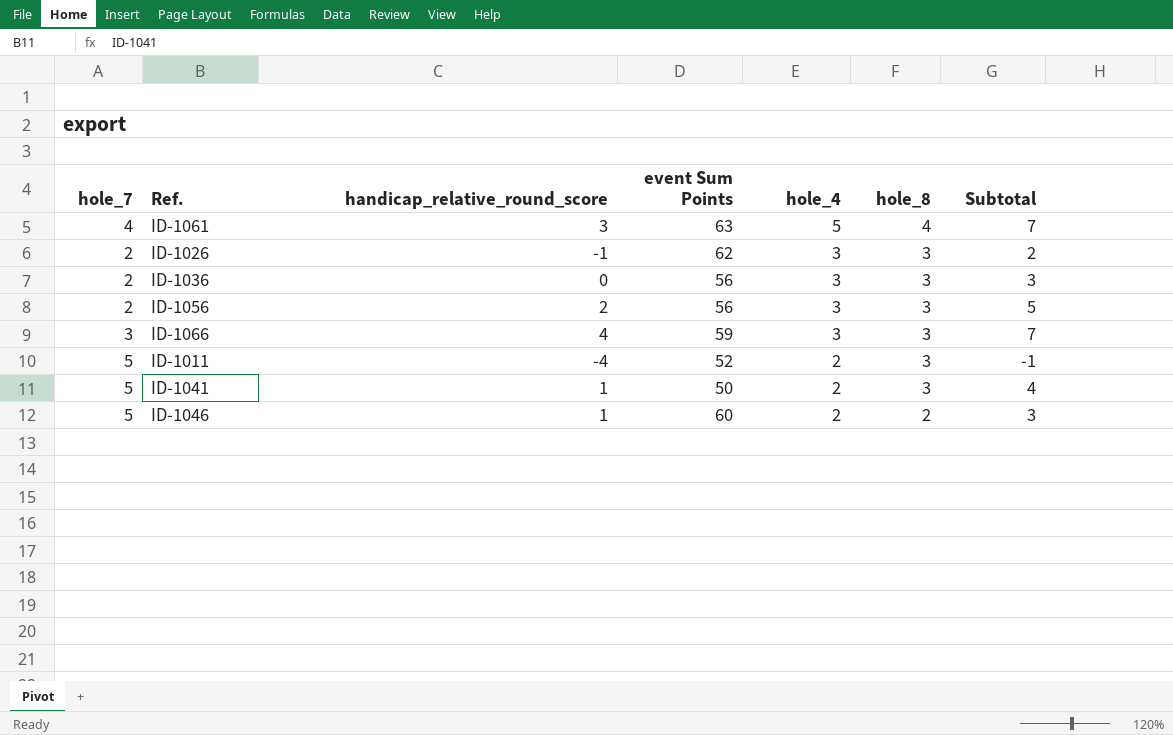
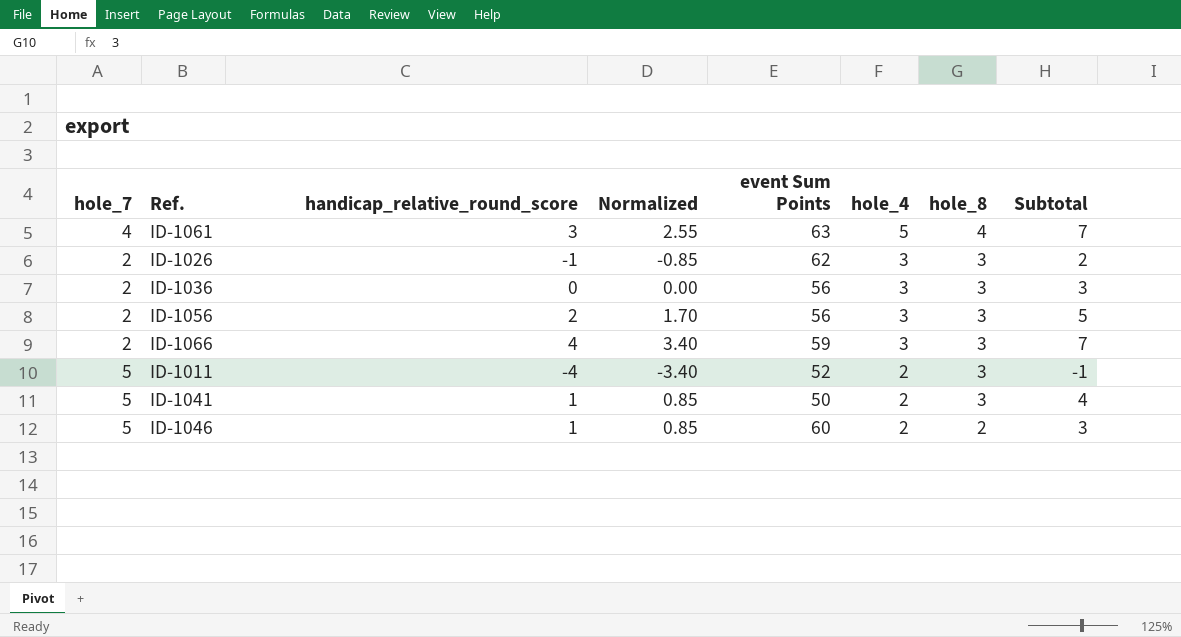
column Normalized | formula: none -> [handicap_relative_round_score] * 0.85
ID-1066 | hole_7: 3 -> 2

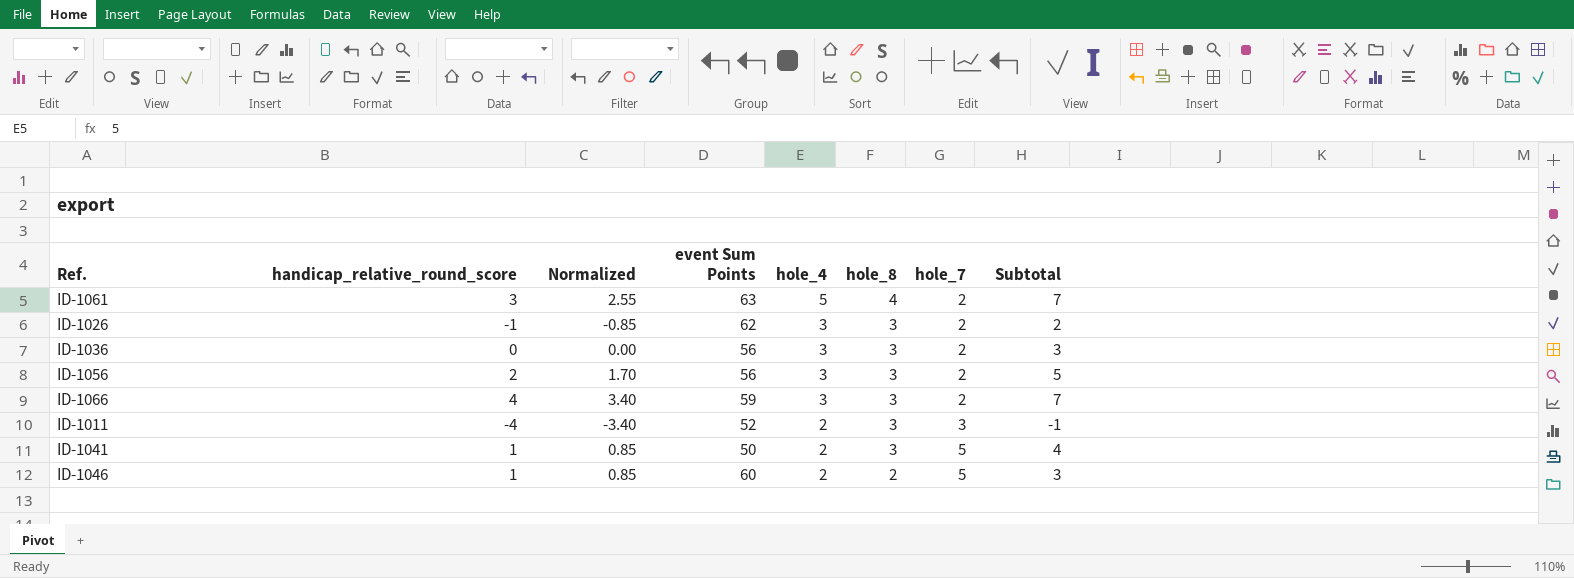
column hole_7 | position: 1 -> 7
ID-1061 | hole_7: 4 -> 2
ID-1011 | hole_7: 5 -> 3

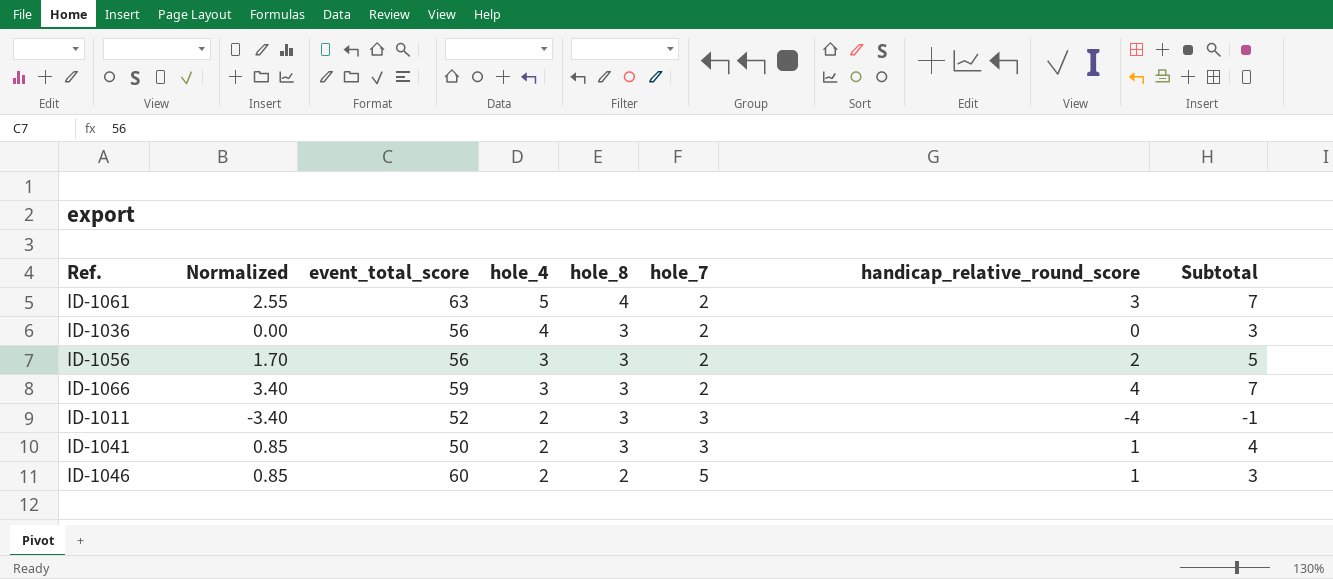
column name: event Sum Points -> event_total_score
column handicap_relative_round_score | position: 2 -> 7
row ID-1026: -1 | -0.85 | 62 | 3 | 3 | 2 | 2 -> none
ID-1036 | hole_4: 3 -> 4
ID-1041 | hole_7: 5 -> 3

